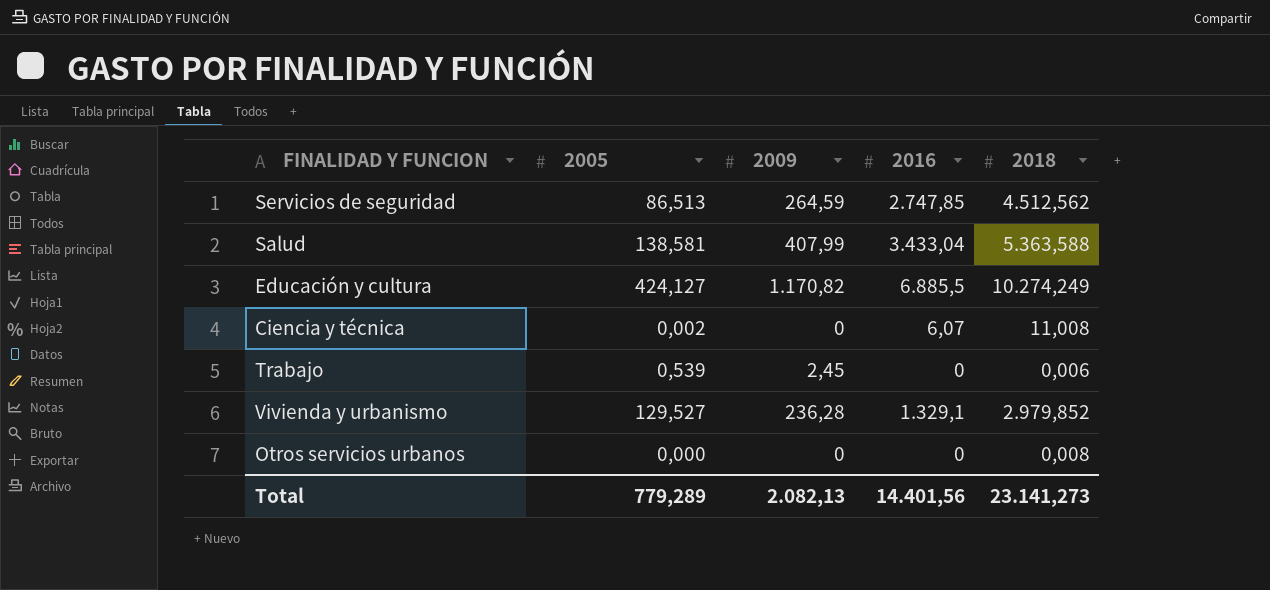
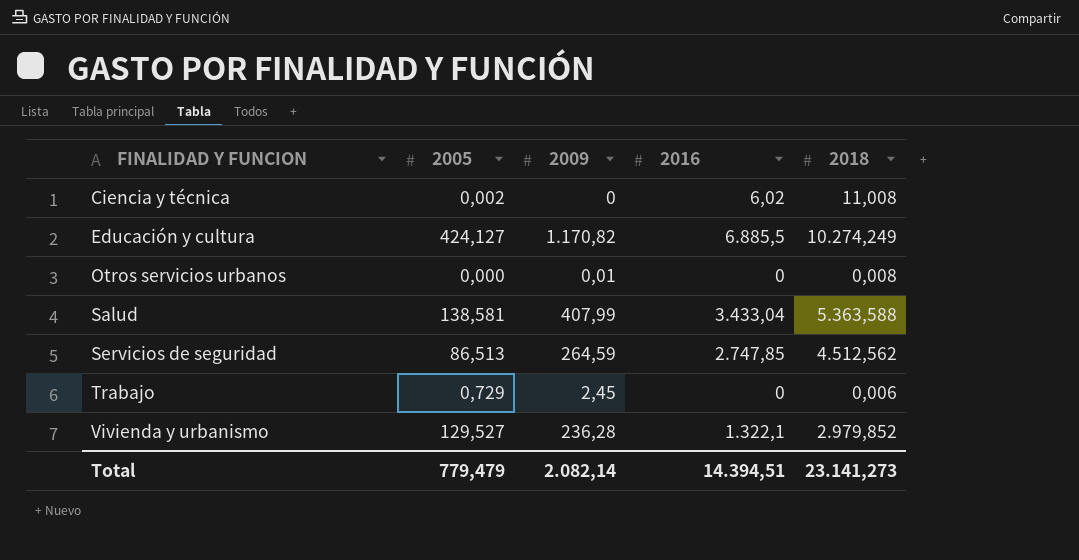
row order: none -> FINALIDAD Y FUNCION ascending
Ciencia y técnica | 2016: 6,07 -> 6,02
Otros servicios urbanos | 2009: 0 -> 0,01
Trabajo | 2005: 0,539 -> 0,729
Vivienda y urbanismo | 2016: 1.329,1 -> 1.322,1
Total | 2005: 779,289 -> 779,479
Total | 2009: 2.082,13 -> 2.082,14
Total | 2016: 14.401,56 -> 14.394,51

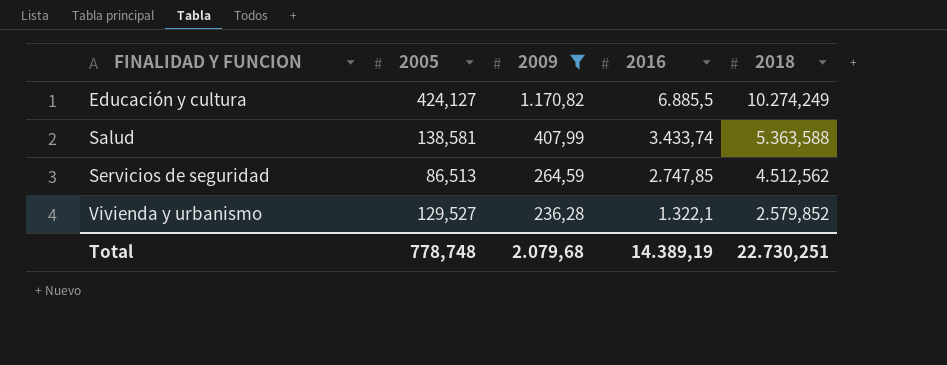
filter: none -> 2009 >= 236,28
Salud | 2016: 3.433,04 -> 3.433,74
Vivienda y urbanismo | 2018: 2.979,852 -> 2.579,852
Total | 2005: 779,479 -> 778,748
Total | 2009: 2.082,14 -> 2.079,68
Total | 2016: 14.394,51 -> 14.389,19
Total | 2018: 23.141,273 -> 22.730,251

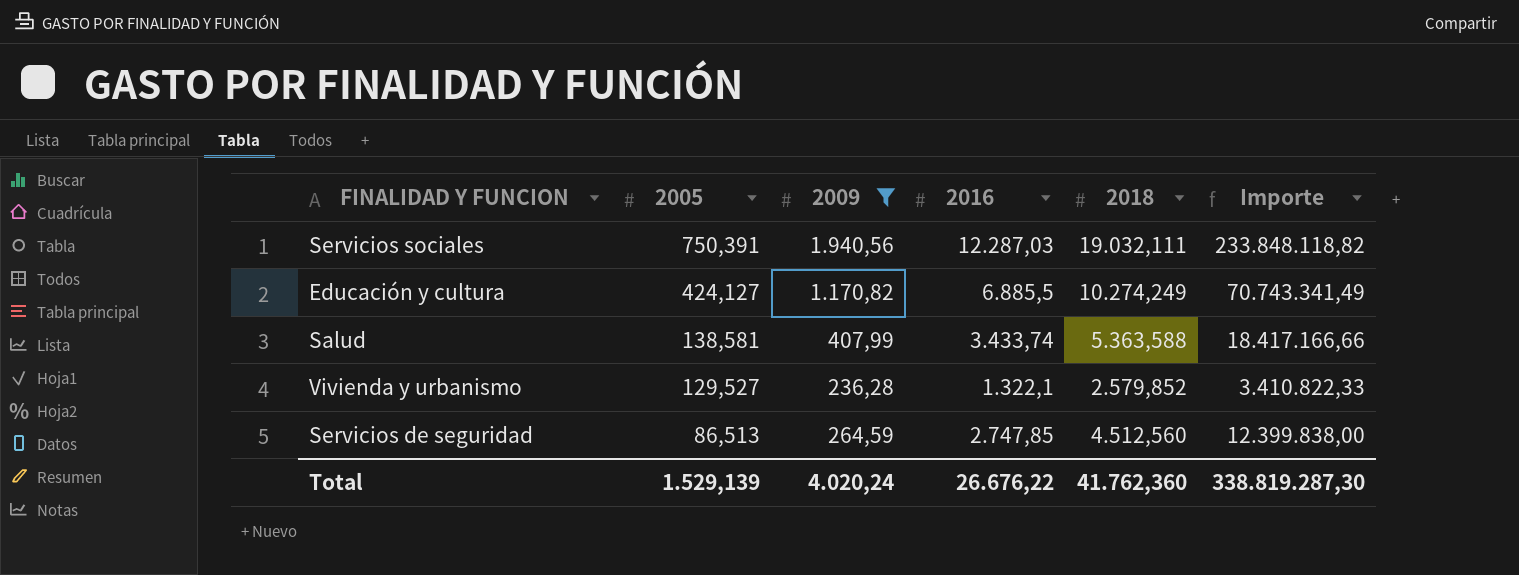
row order: FINALIDAD Y FUNCION ascending -> 2005 descending
column Importe | formula: none -> [2016] * [2018]
row Servicios sociales: none -> 750,391 | 1.940,56 | 12.287,03 | 19.032,111 | 233.848.118,82
Servicios de seguridad | 2018: 4.512,562 -> 4.512,560
Total | 2005: 778,748 -> 1.529,139
Total | 2009: 2.079,68 -> 4.020,24
Total | 2016: 14.389,19 -> 26.676,22
Total | 2018: 22.730,251 -> 41.762,360

